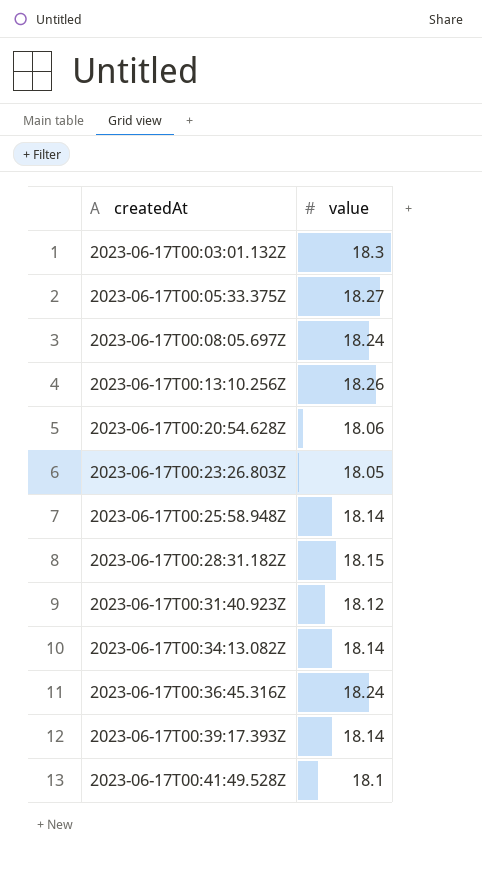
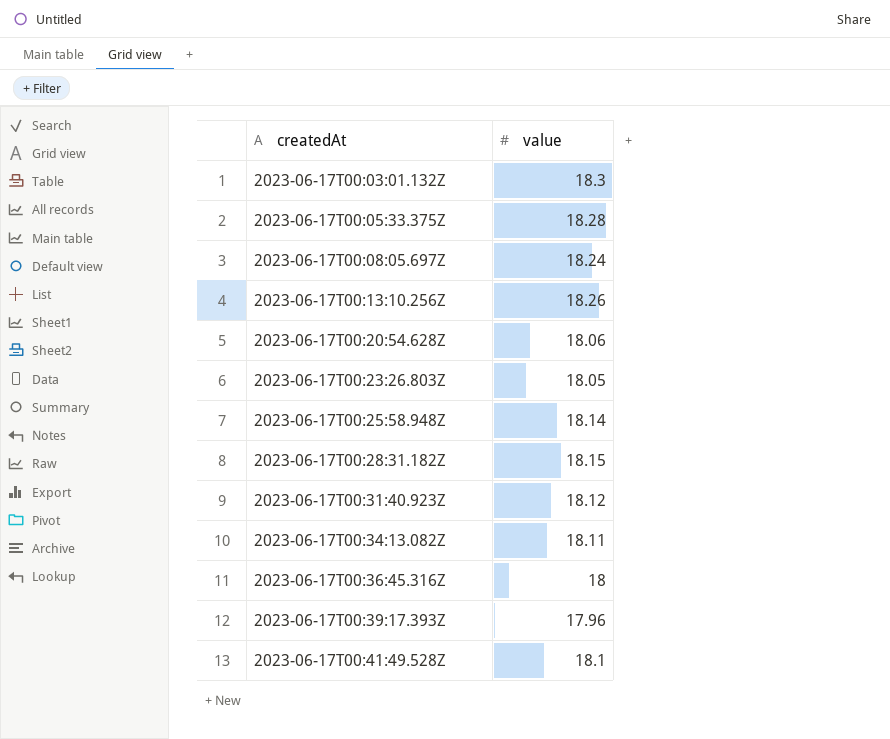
2023-06-17T00:05:33.375Z | value: 18.27 -> 18.28
2023-06-17T00:34:13.082Z | value: 18.14 -> 18.11
2023-06-17T00:36:45.316Z | value: 18.24 -> 18
2023-06-17T00:39:17.393Z | value: 18.14 -> 17.96

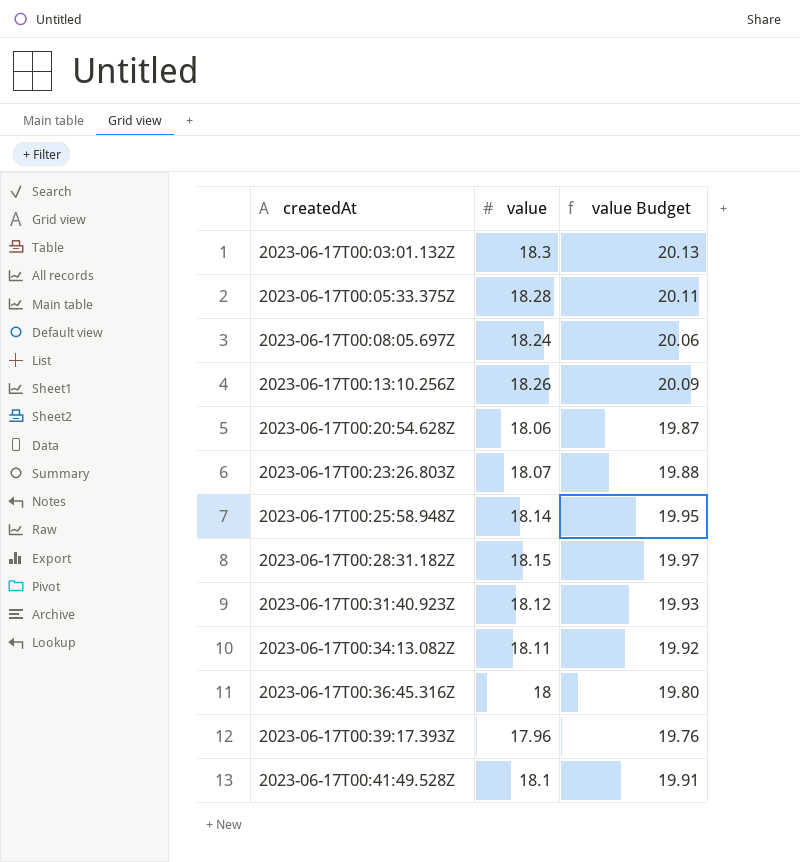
column value Budget | formula: none -> [value] * 1.1
2023-06-17T00:23:26.803Z | value: 18.05 -> 18.07

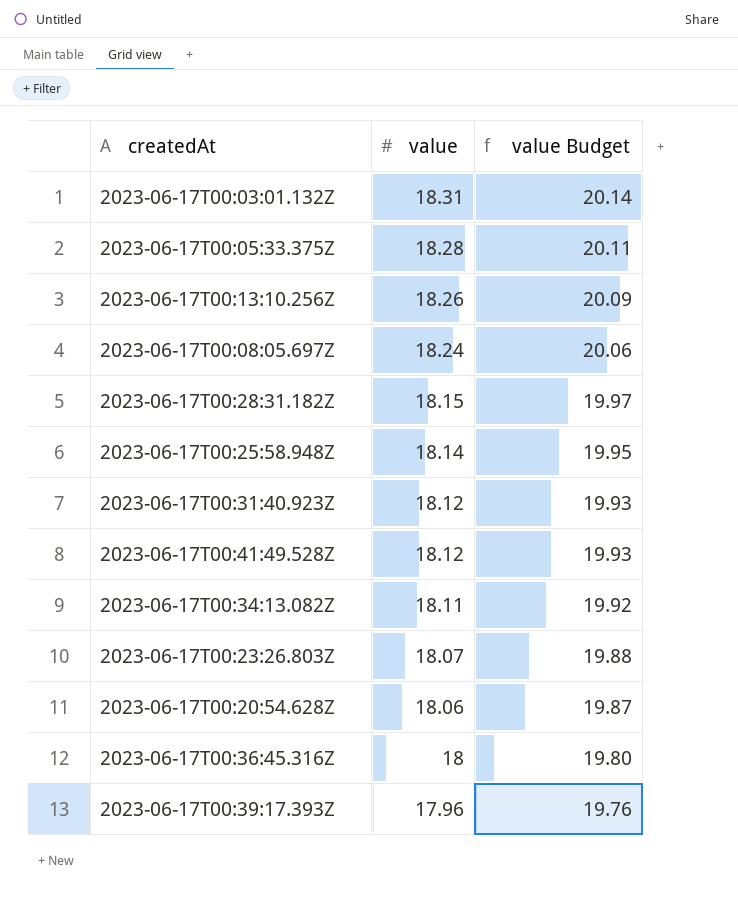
row order: createdAt ascending -> value descending
2023-06-17T00:03:01.132Z | value: 18.3 -> 18.31
2023-06-17T00:03:01.132Z | value Budget: 20.13 -> 20.14
2023-06-17T00:41:49.528Z | value: 18.1 -> 18.12
2023-06-17T00:41:49.528Z | value Budget: 19.91 -> 19.93

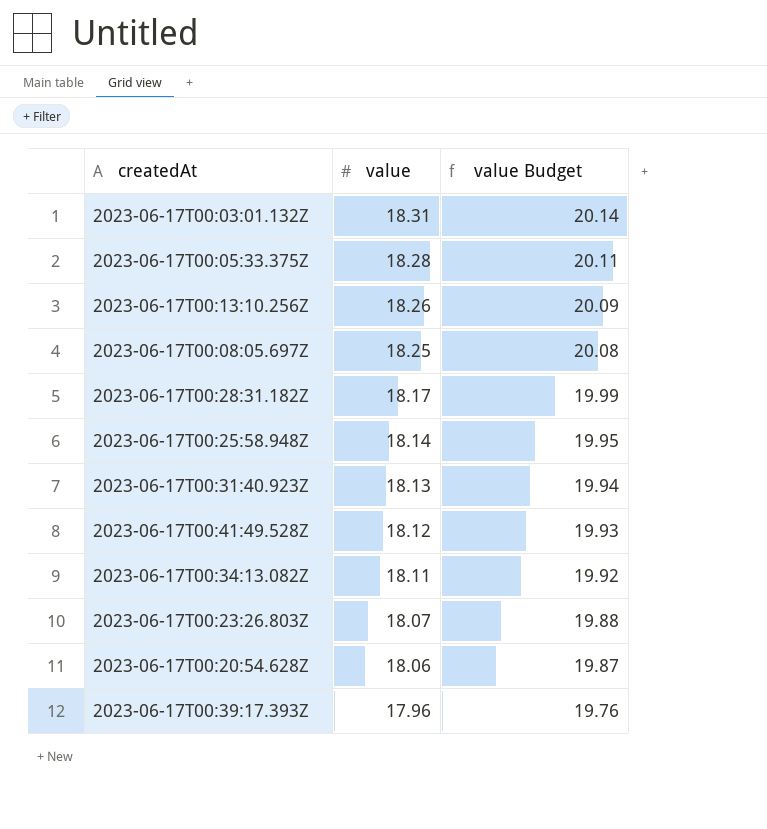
row 2023-06-17T00:36:45.316Z: 18 | 19.80 -> none
2023-06-17T00:08:05.697Z | value: 18.24 -> 18.25
2023-06-17T00:08:05.697Z | value Budget: 20.06 -> 20.08
2023-06-17T00:28:31.182Z | value: 18.15 -> 18.17
2023-06-17T00:28:31.182Z | value Budget: 19.97 -> 19.99
2023-06-17T00:31:40.923Z | value: 18.12 -> 18.13
2023-06-17T00:31:40.923Z | value Budget: 19.93 -> 19.94

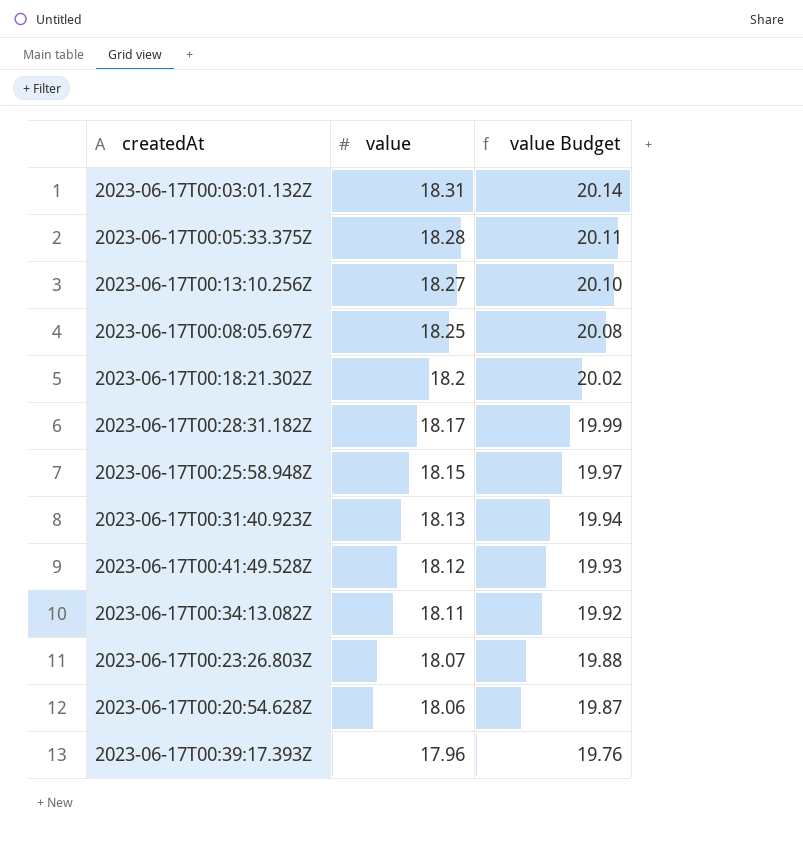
2023-06-17T00:13:10.256Z | value: 18.26 -> 18.27
2023-06-17T00:13:10.256Z | value Budget: 20.09 -> 20.10
row 2023-06-17T00:18:21.302Z: none -> 18.2 | 20.02
2023-06-17T00:25:58.948Z | value: 18.14 -> 18.15
2023-06-17T00:25:58.948Z | value Budget: 19.95 -> 19.97

